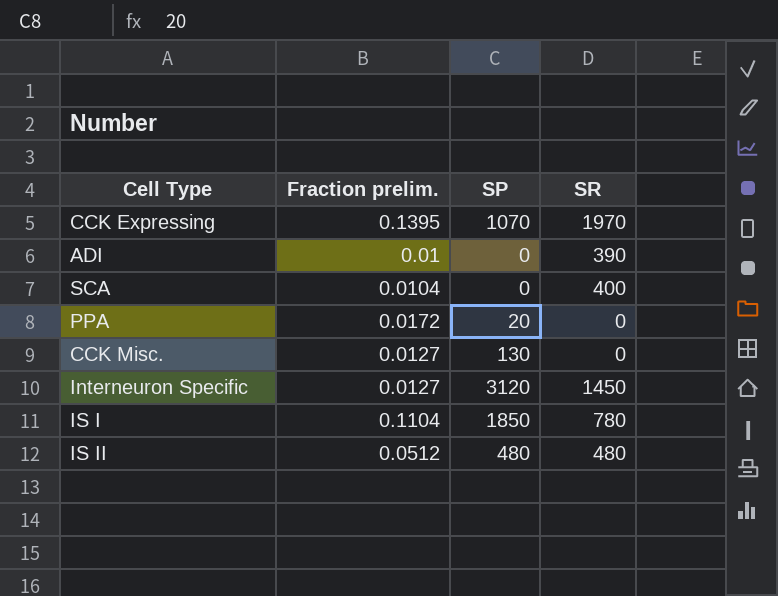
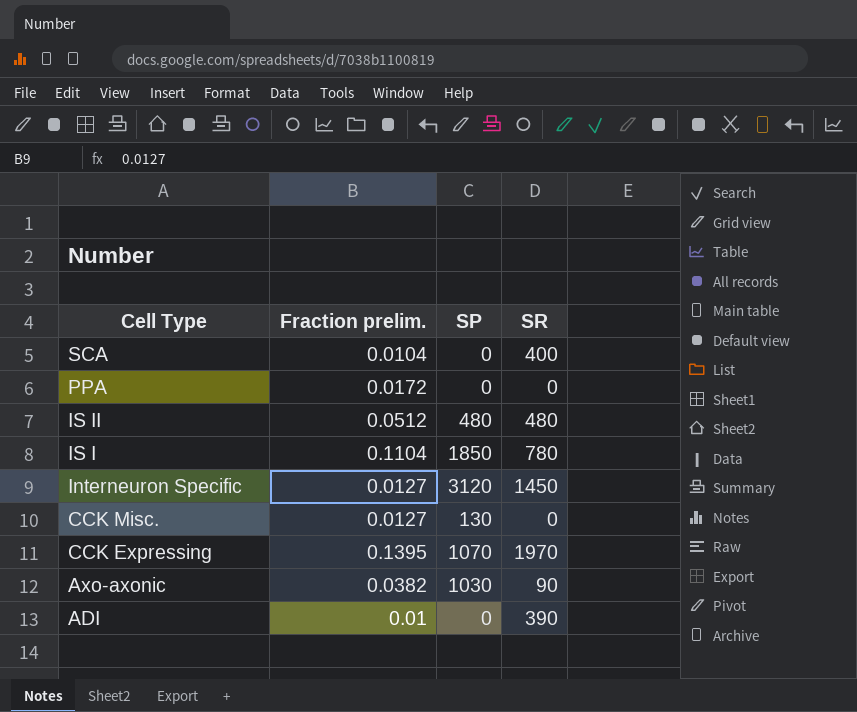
row order: none -> Cell Type descending
PPA | SP: 20 -> 0
row Axo-axonic: none -> 0.0382 | 1030 | 90

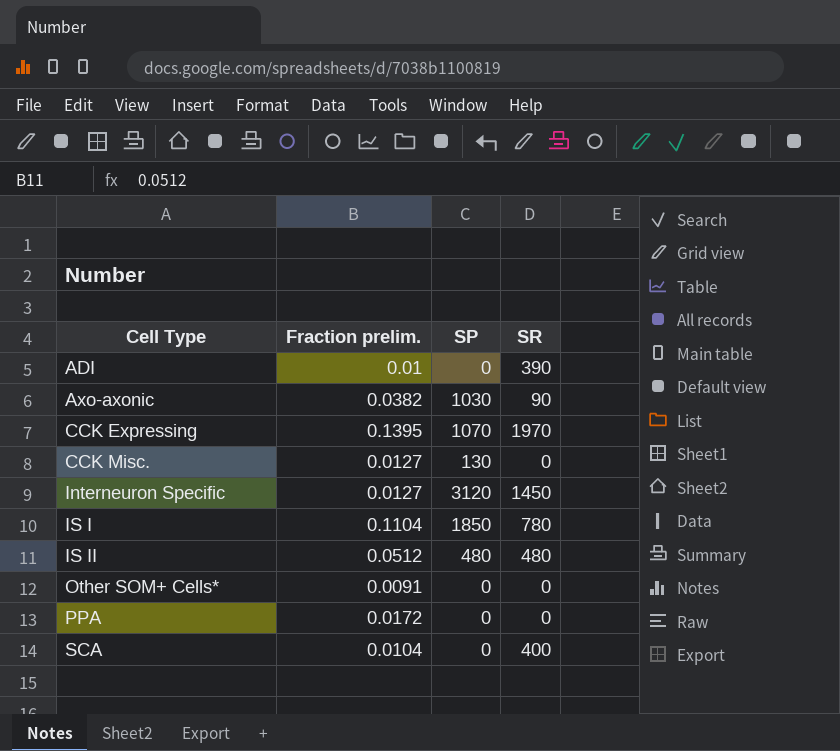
row order: Cell Type descending -> Cell Type ascending
row Other SOM+ Cells*: none -> 0.0091 | 0 | 0

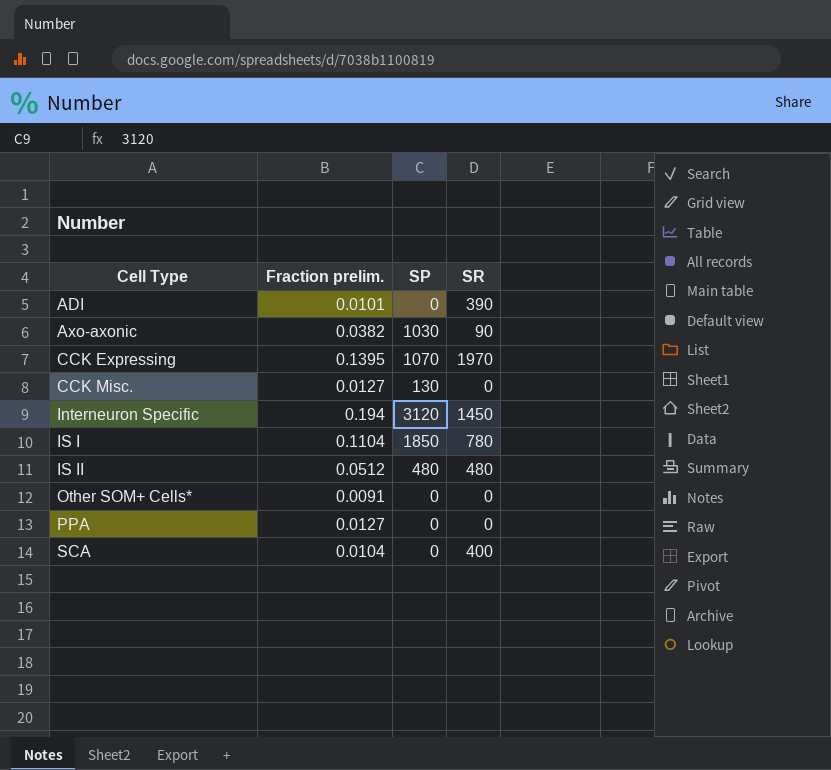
ADI | Fraction prelim.: 0.01 -> 0.0101
Interneuron Specific | Fraction prelim.: 0.0127 -> 0.194
PPA | Fraction prelim.: 0.0172 -> 0.0127

